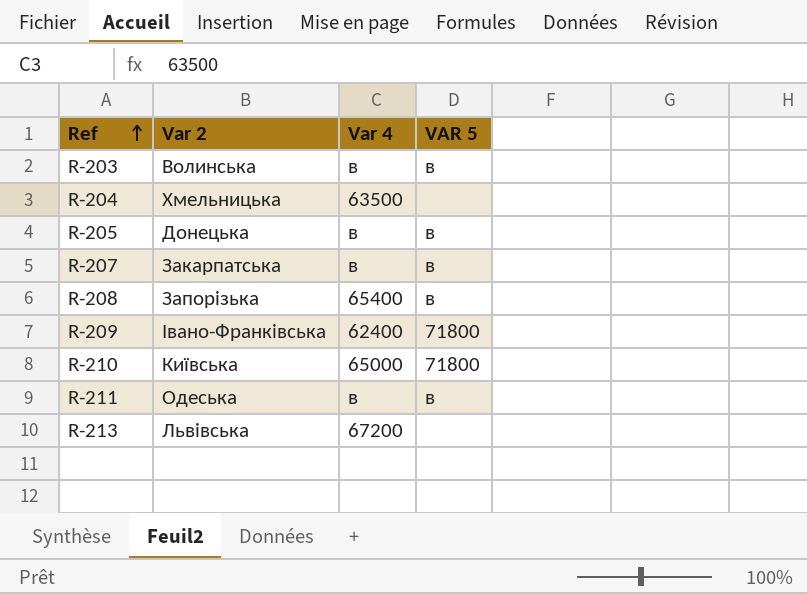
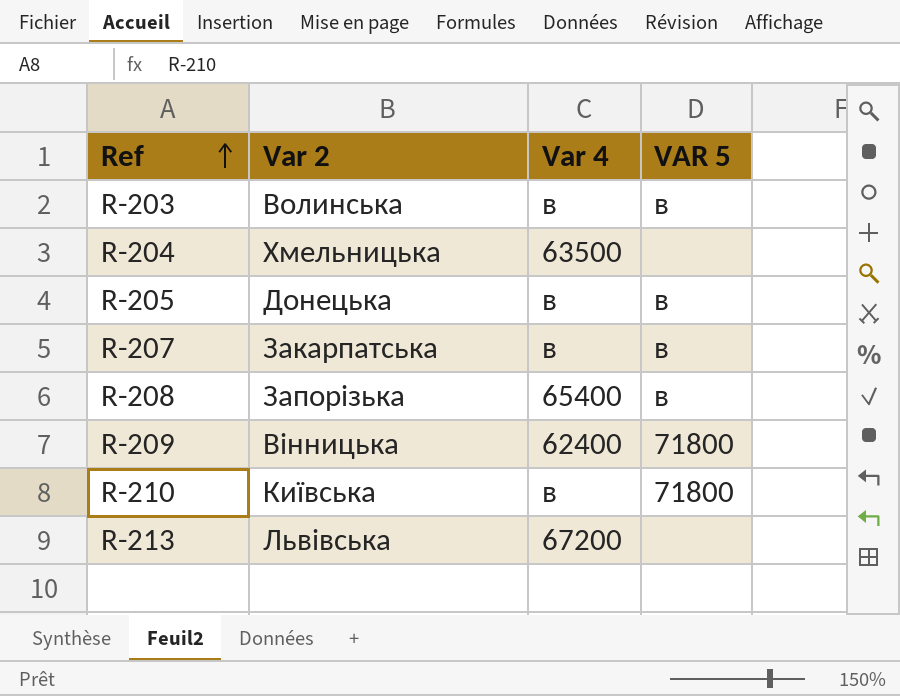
row R-211: Одеська | в | в -> none
R-209 | Var 2: Івано-Франківська -> Вінницька
R-210 | Var 4: 65000 -> в

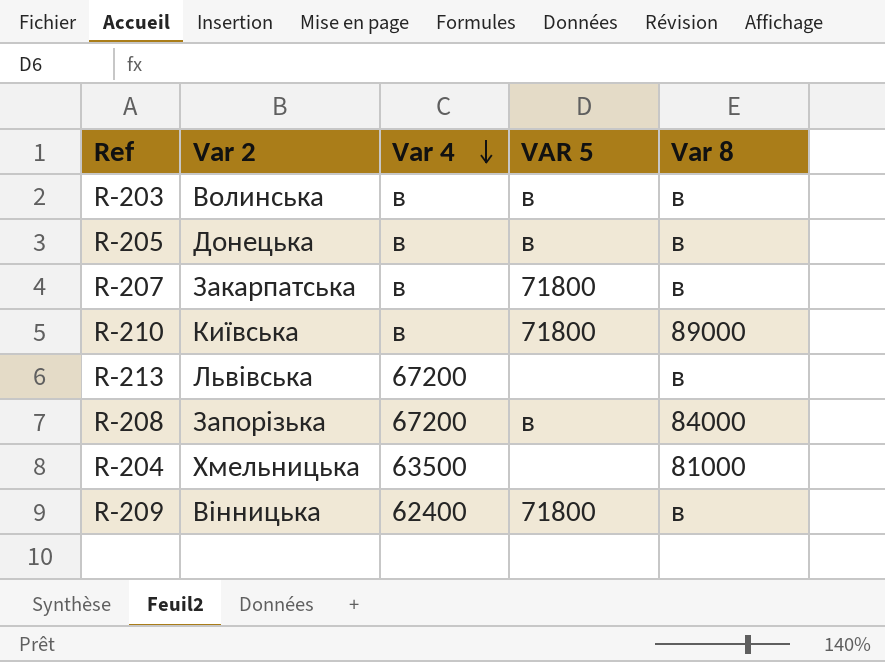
row order: Ref ascending -> Var 4 descending
column Var 8 | position: none -> 5
R-207 | VAR 5: в -> 71800
R-208 | Var 4: 65400 -> 67200

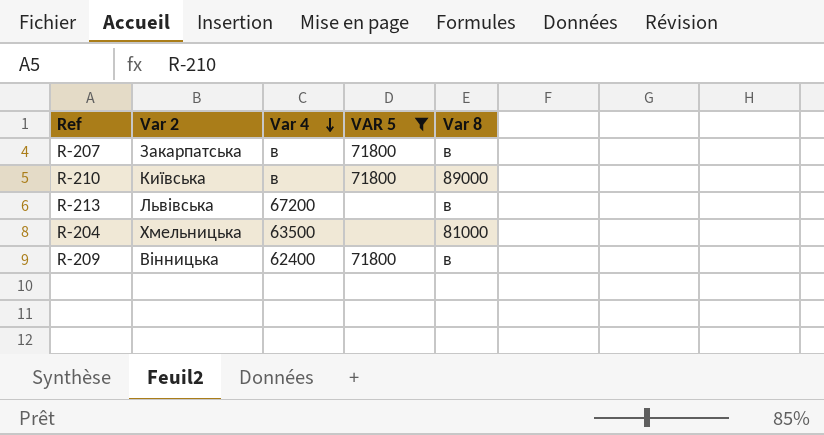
filter: none -> VAR 5 != в

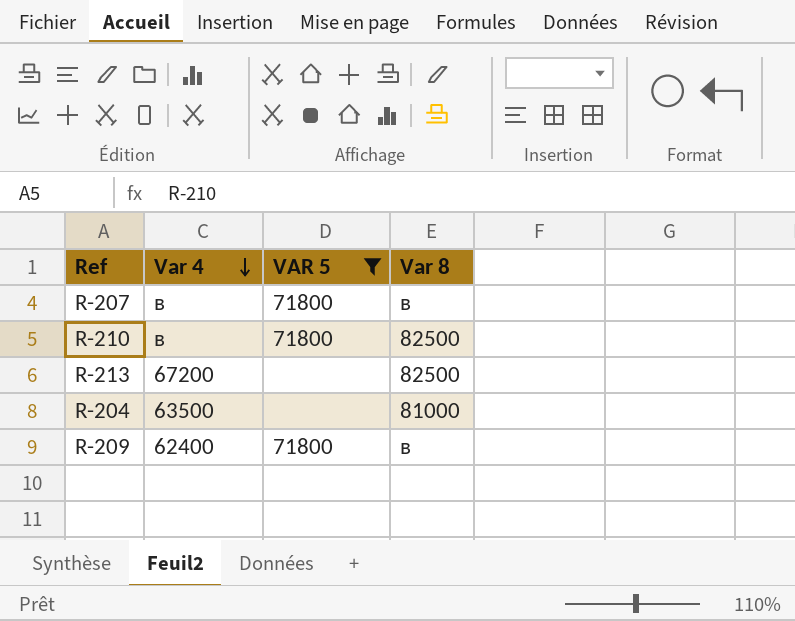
column Var 2 | position: 2 -> none
R-210 | Var 8: 89000 -> 82500
R-213 | Var 8: в -> 82500

